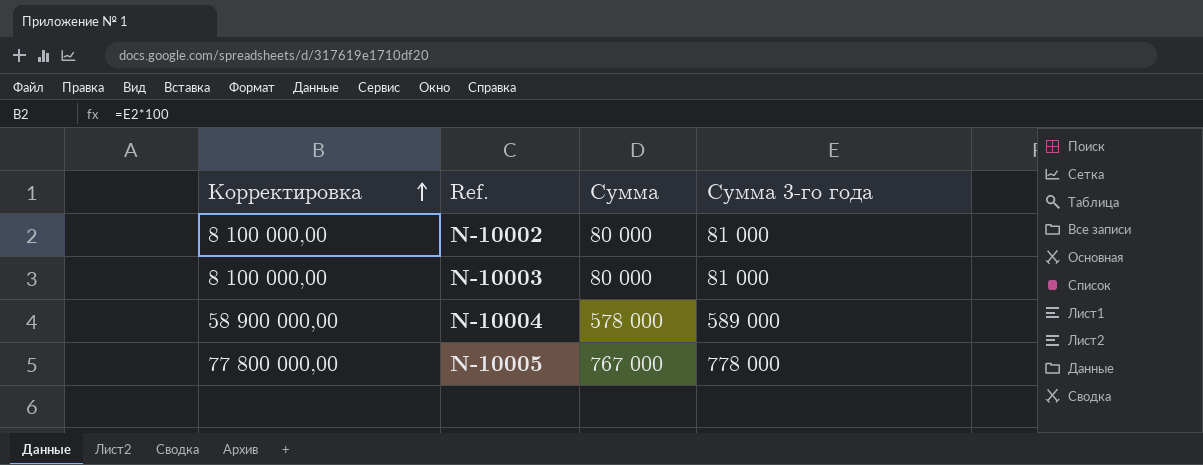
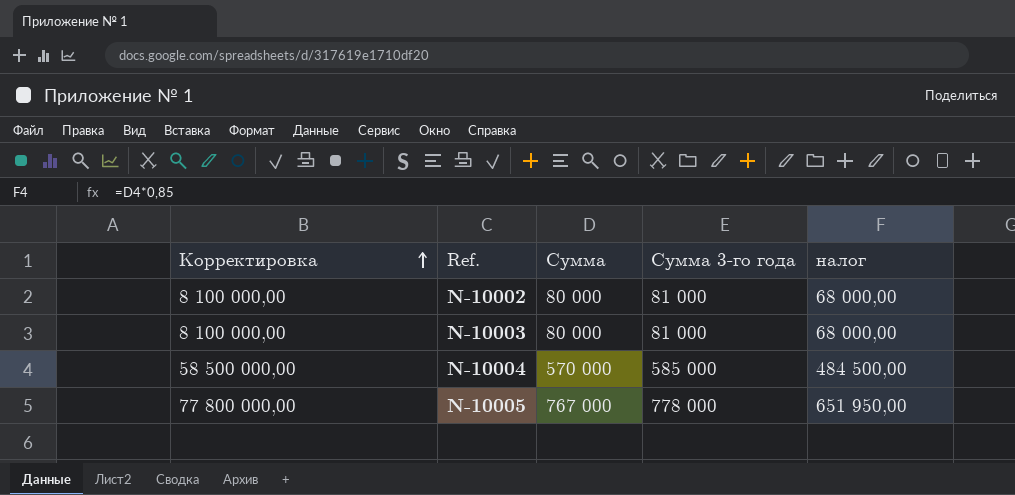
column налог | formula: none -> [Сумма] * 0,85
N-10004 | Корректировка: 58 900 000,00 -> 58 500 000,00
N-10004 | Сумма: 578 000 -> 570 000
N-10004 | Сумма 3-го года: 589 000 -> 585 000

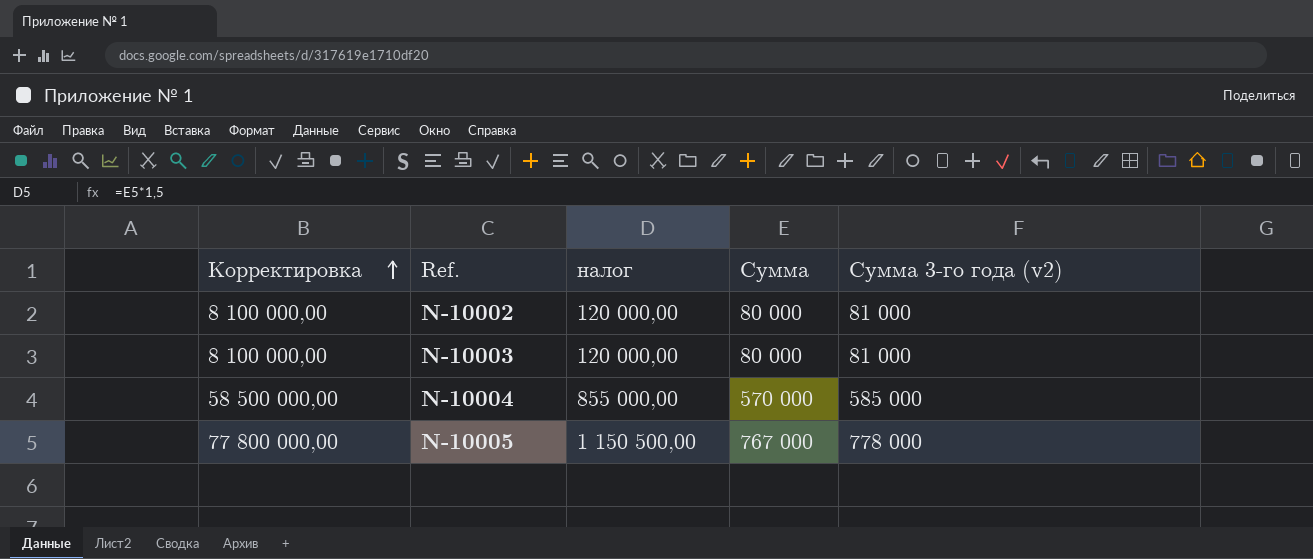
column налог | formula: [Сумма] * 0,85 -> [Сумма] * 1,5
column налог | position: 5 -> 3
column name: Сумма 3-го года -> Сумма 3-го года (v2)

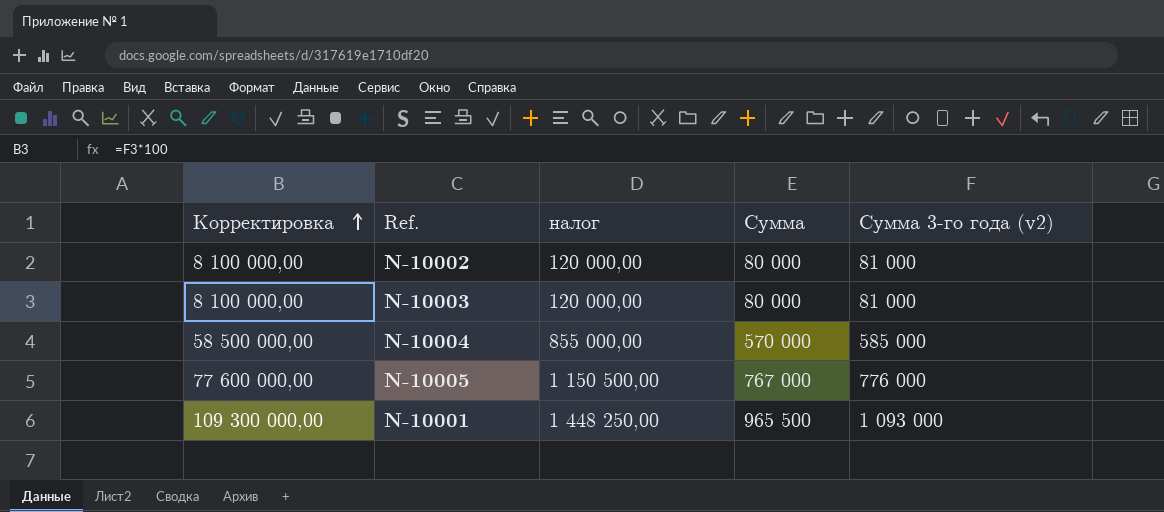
N-10005 | Корректировка: 77 800 000,00 -> 77 600 000,00
N-10005 | Сумма 3-го года (v2): 778 000 -> 776 000
row N-10001: none -> 109 300 000,00 | 1 448 250,00 | 965 500 | 1 093 000

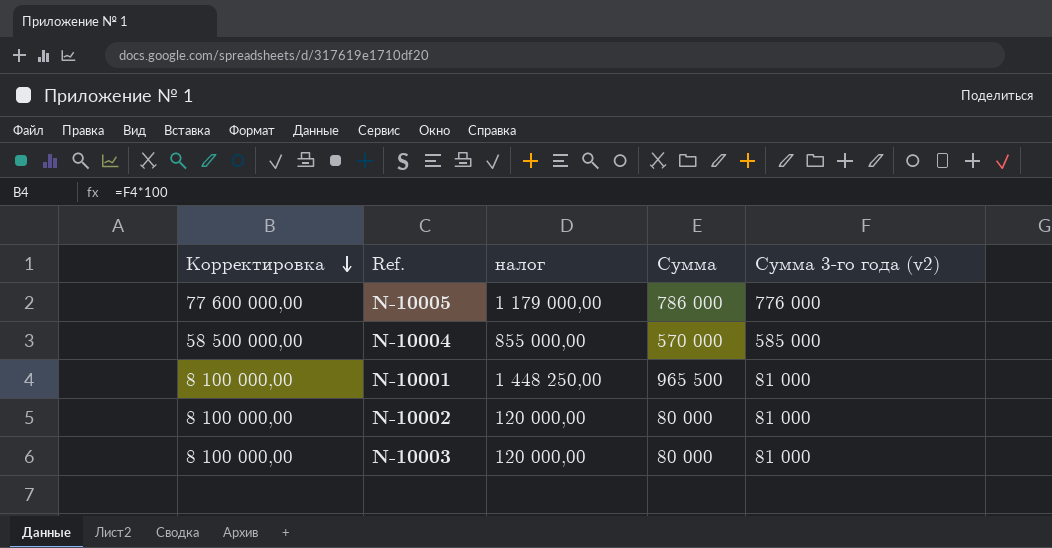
row order: Корректировка ascending -> Корректировка descending
N-10005 | налог: 1 150 500,00 -> 1 179 000,00
N-10005 | Сумма: 767 000 -> 786 000
N-10001 | Корректировка: 109 300 000,00 -> 8 100 000,00
N-10001 | Сумма 3-го года (v2): 1 093 000 -> 81 000

